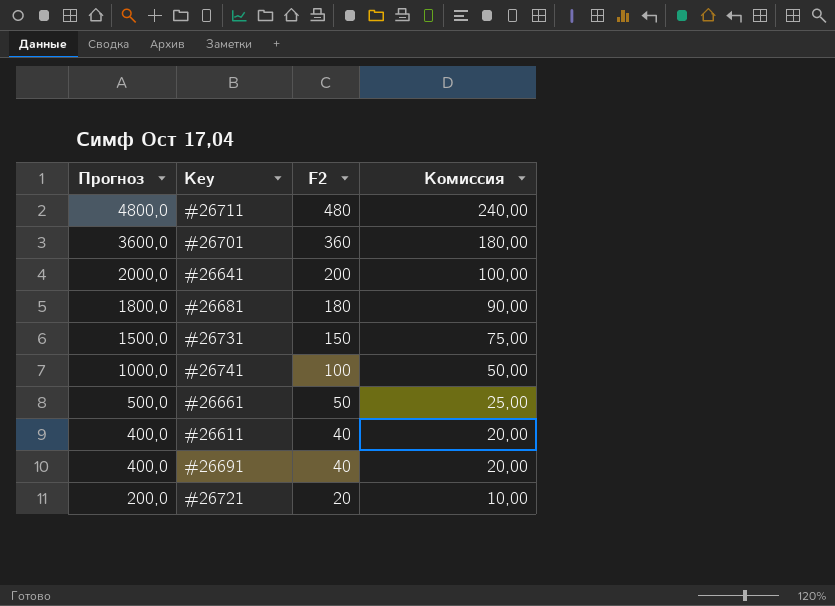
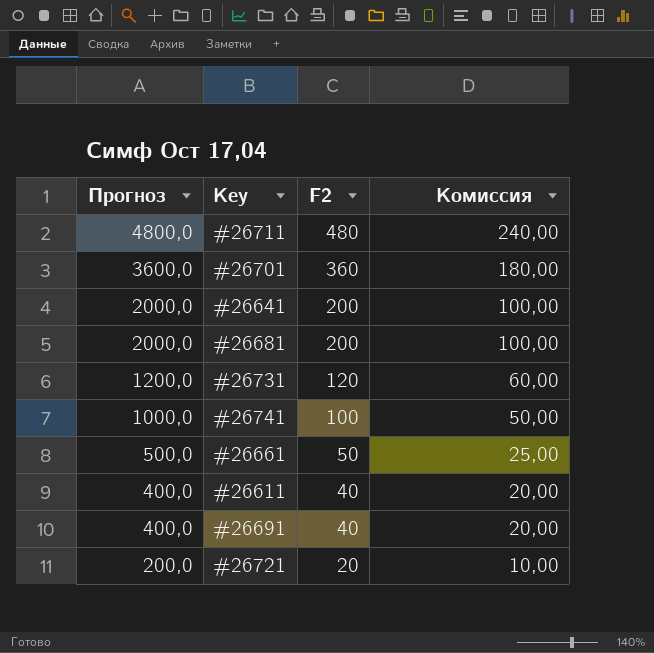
#26681 | Прогноз: 1800,0 -> 2000,0
#26681 | F2: 180 -> 200
#26681 | Комиссия: 90,00 -> 100,00
#26731 | Прогноз: 1500,0 -> 1200,0
#26731 | F2: 150 -> 120
#26731 | Комиссия: 75,00 -> 60,00

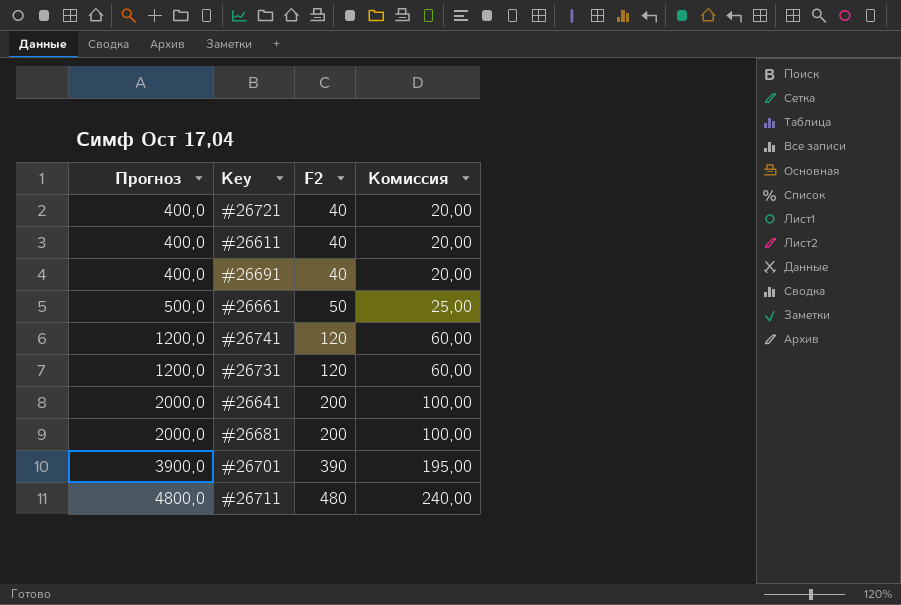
row order: Прогноз descending -> Прогноз ascending
#26721 | Прогноз: 200,0 -> 400,0
#26721 | F2: 20 -> 40
#26721 | Комиссия: 10,00 -> 20,00
#26741 | Прогноз: 1000,0 -> 1200,0
#26741 | F2: 100 -> 120
#26741 | Комиссия: 50,00 -> 60,00
#26701 | Прогноз: 3600,0 -> 3900,0
#26701 | F2: 360 -> 390
#26701 | Комиссия: 180,00 -> 195,00

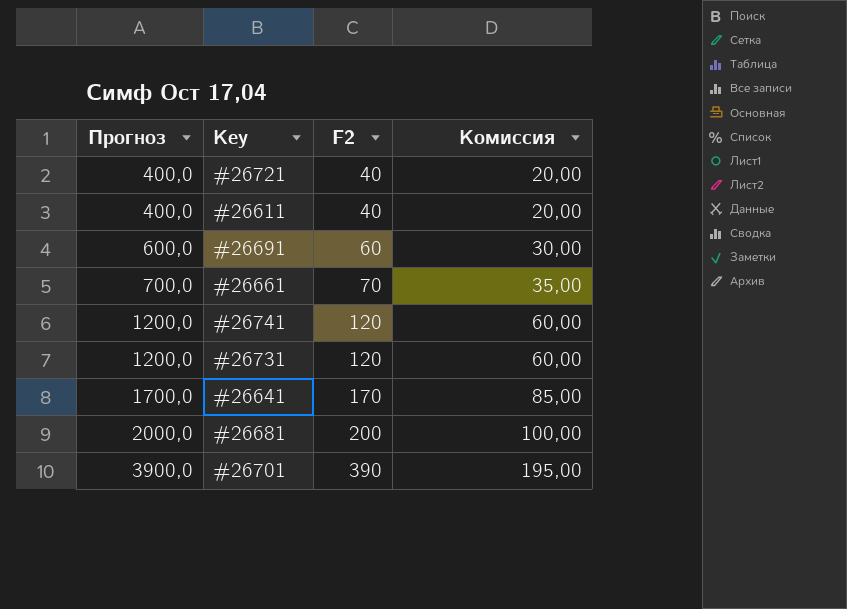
row #26711: 4800,0 | 480 | 240,00 -> none
#26691 | Прогноз: 400,0 -> 600,0
#26691 | F2: 40 -> 60
#26691 | Комиссия: 20,00 -> 30,00
#26661 | Прогноз: 500,0 -> 700,0
#26661 | F2: 50 -> 70
#26661 | Комиссия: 25,00 -> 35,00
#26641 | Прогноз: 2000,0 -> 1700,0
#26641 | F2: 200 -> 170
#26641 | Комиссия: 100,00 -> 85,00

